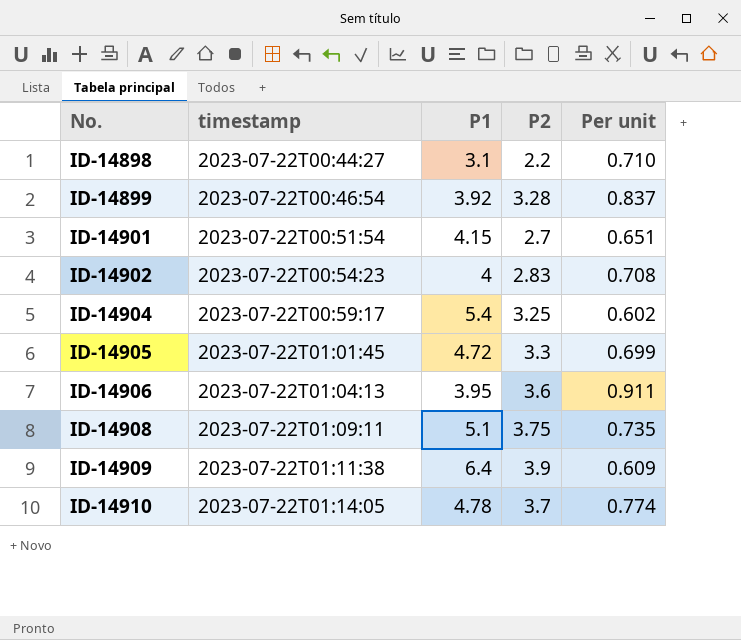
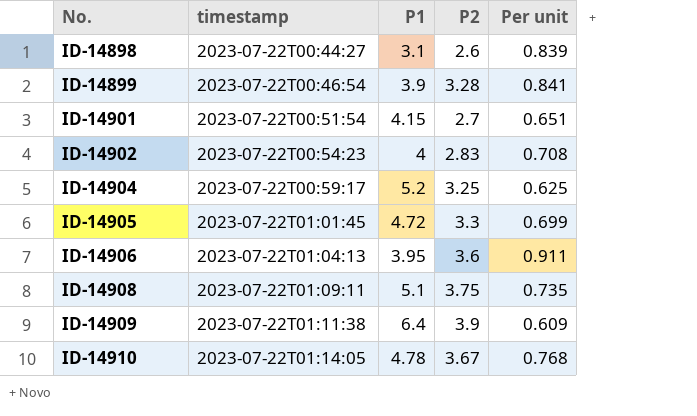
ID-14898 | P2: 2.2 -> 2.6
ID-14898 | Per unit: 0.710 -> 0.839
ID-14899 | P1: 3.92 -> 3.9
ID-14899 | Per unit: 0.837 -> 0.841
ID-14904 | P1: 5.4 -> 5.2
ID-14904 | Per unit: 0.602 -> 0.625
ID-14910 | P2: 3.7 -> 3.67
ID-14910 | Per unit: 0.774 -> 0.768

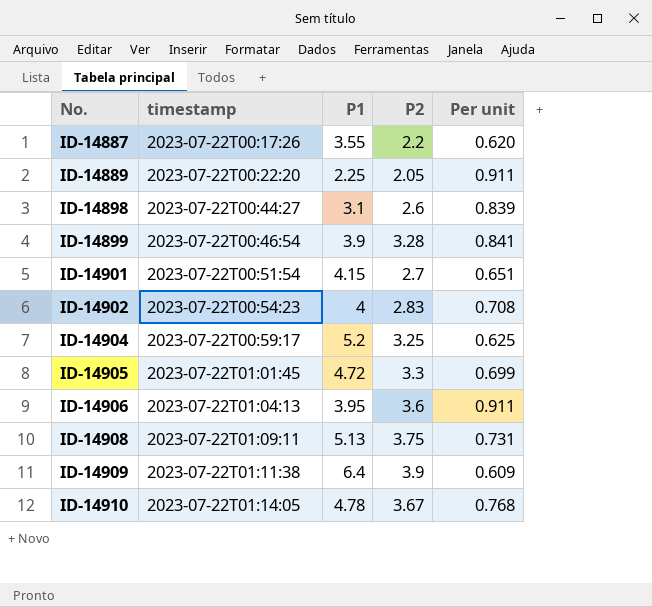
row ID-14887: none -> 2023-07-22T00:17:26 | 3.55 | 2.2 | 0.620
row ID-14889: none -> 2023-07-22T00:22:20 | 2.25 | 2.05 | 0.911
ID-14908 | P1: 5.1 -> 5.13
ID-14908 | Per unit: 0.735 -> 0.731

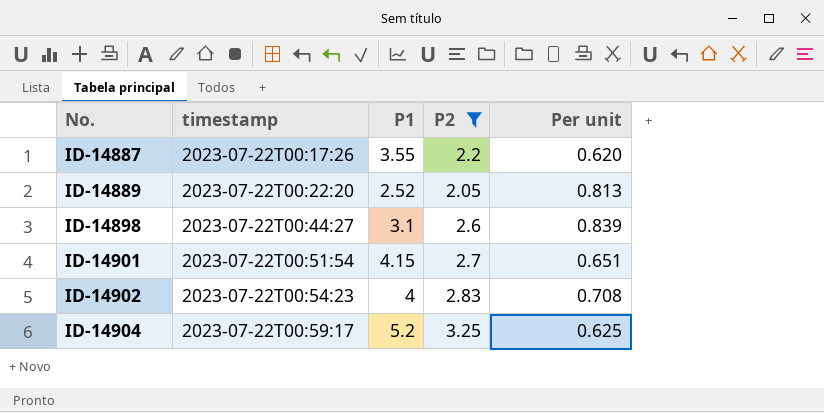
filter: none -> P2 <= 3.25
ID-14889 | P1: 2.25 -> 2.52
ID-14889 | Per unit: 0.911 -> 0.813

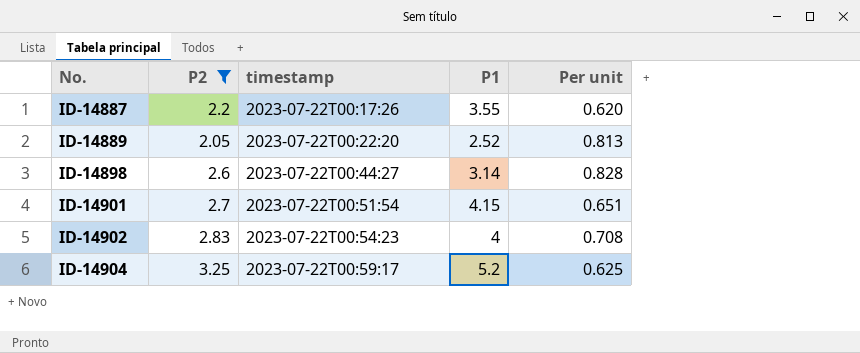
column P2 | position: 4 -> 2
ID-14898 | P1: 3.1 -> 3.14
ID-14898 | Per unit: 0.839 -> 0.828

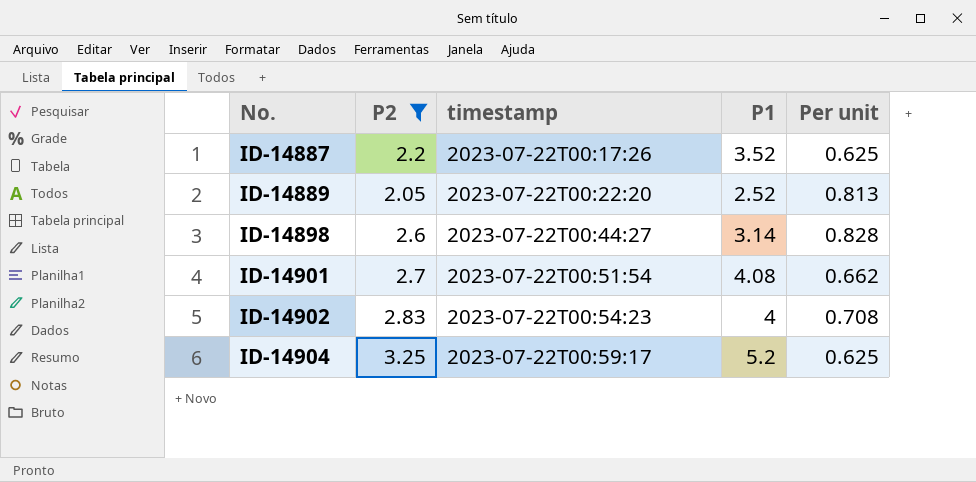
ID-14887 | P1: 3.55 -> 3.52
ID-14887 | Per unit: 0.620 -> 0.625
ID-14901 | P1: 4.15 -> 4.08
ID-14901 | Per unit: 0.651 -> 0.662

